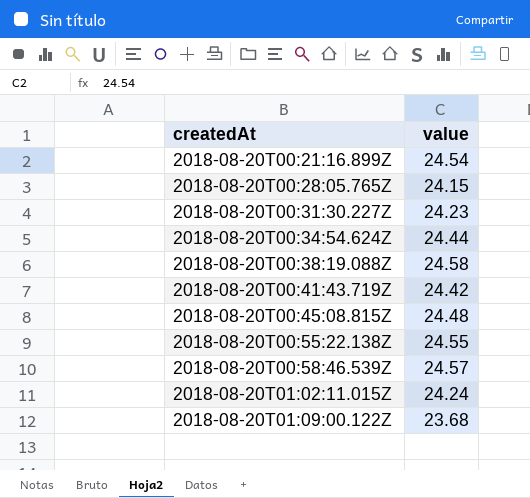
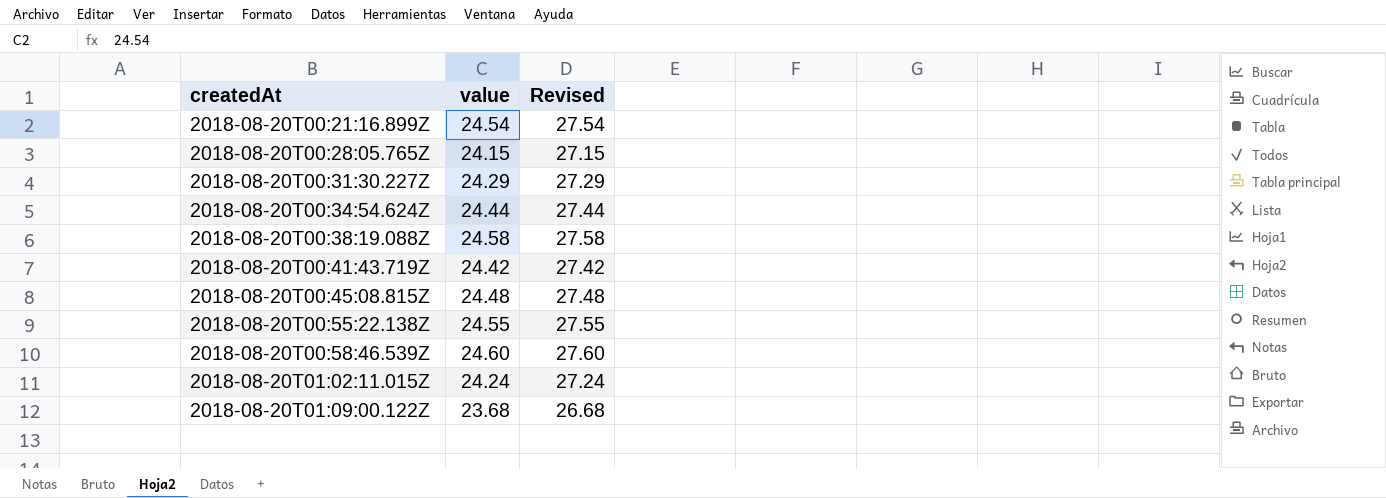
column Revised | formula: none -> [value] + 3
2018-08-20T00:31:30.227Z | value: 24.23 -> 24.29
2018-08-20T00:58:46.539Z | value: 24.57 -> 24.60

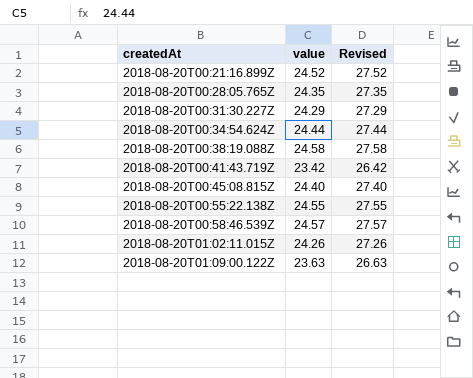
2018-08-20T00:21:16.899Z | value: 24.54 -> 24.52
2018-08-20T00:21:16.899Z | Revised: 27.54 -> 27.52
2018-08-20T00:28:05.765Z | value: 24.15 -> 24.35
2018-08-20T00:28:05.765Z | Revised: 27.15 -> 27.35
2018-08-20T00:41:43.719Z | value: 24.42 -> 23.42
2018-08-20T00:41:43.719Z | Revised: 27.42 -> 26.42
2018-08-20T00:45:08.815Z | value: 24.48 -> 24.40
2018-08-20T00:45:08.815Z | Revised: 27.48 -> 27.40
2018-08-20T00:58:46.539Z | value: 24.60 -> 24.57
2018-08-20T00:58:46.539Z | Revised: 27.60 -> 27.57
2018-08-20T01:02:11.015Z | value: 24.24 -> 24.26
2018-08-20T01:02:11.015Z | Revised: 27.24 -> 27.26
2018-08-20T01:09:00.122Z | value: 23.68 -> 23.63
2018-08-20T01:09:00.122Z | Revised: 26.68 -> 26.63

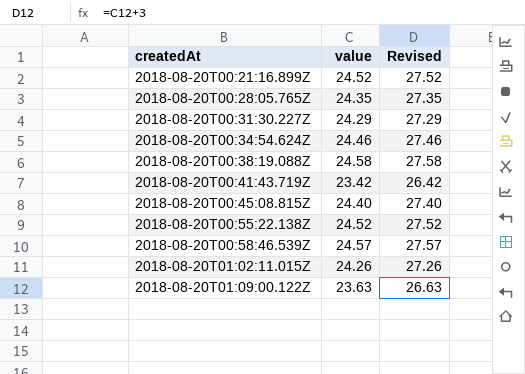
2018-08-20T00:34:54.624Z | value: 24.44 -> 24.46
2018-08-20T00:34:54.624Z | Revised: 27.44 -> 27.46
2018-08-20T00:55:22.138Z | value: 24.55 -> 24.52
2018-08-20T00:55:22.138Z | Revised: 27.55 -> 27.52

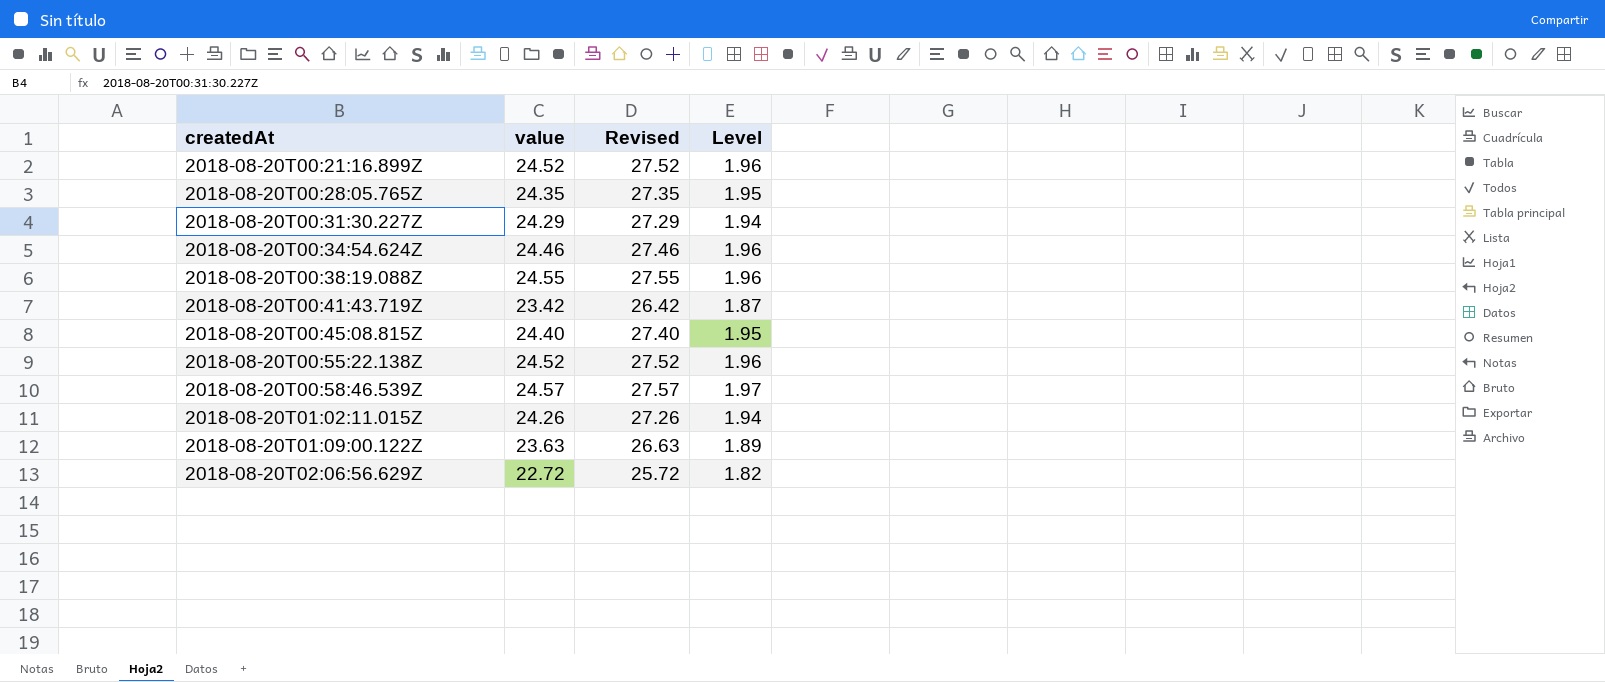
column Level | formula: none -> [value] * 0.08
2018-08-20T00:38:19.088Z | value: 24.58 -> 24.55
2018-08-20T00:38:19.088Z | Revised: 27.58 -> 27.55
row 2018-08-20T02:06:56.629Z: none -> 22.72 | 25.72 | 1.82

